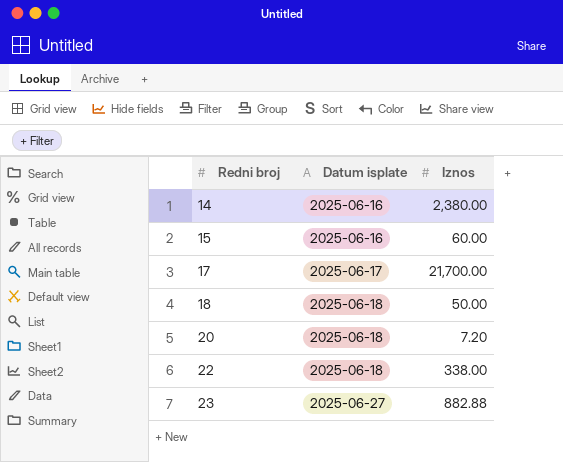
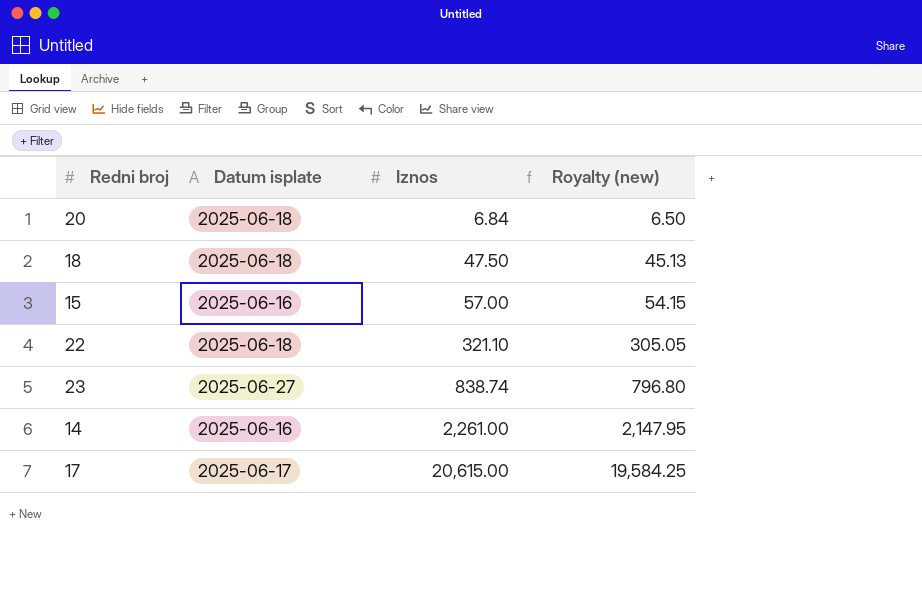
row order: Redni broj ascending -> Iznos ascending
column Royalty (new) | formula: none -> [Iznos] * 0.95
20 | Iznos: 7.20 -> 6.84
18 | Iznos: 50.00 -> 47.50
15 | Iznos: 60.00 -> 57.00
22 | Iznos: 338.00 -> 321.10
23 | Iznos: 882.88 -> 838.74
14 | Iznos: 2,380.00 -> 2,261.00
17 | Iznos: 21,700.00 -> 20,615.00

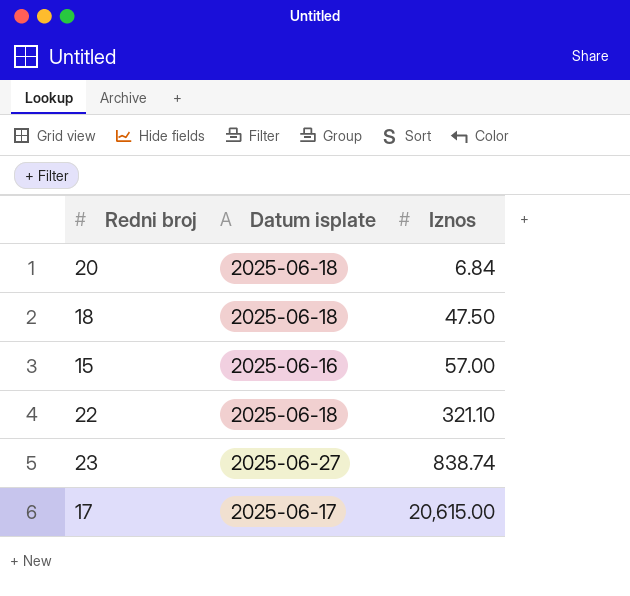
column Royalty (new) | formula: [Iznos] * 0.95 -> none
row 14: 2025-06-16 | 2,261.00 | 2,147.95 -> none

